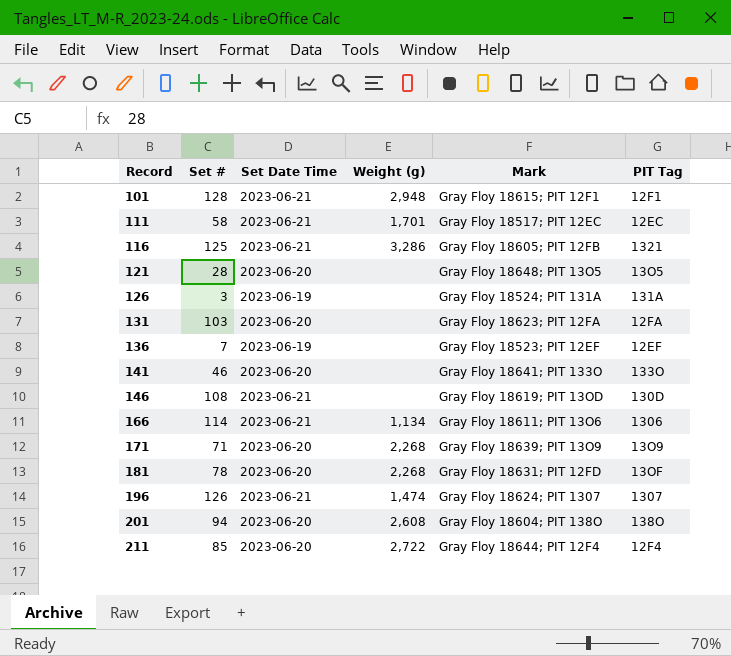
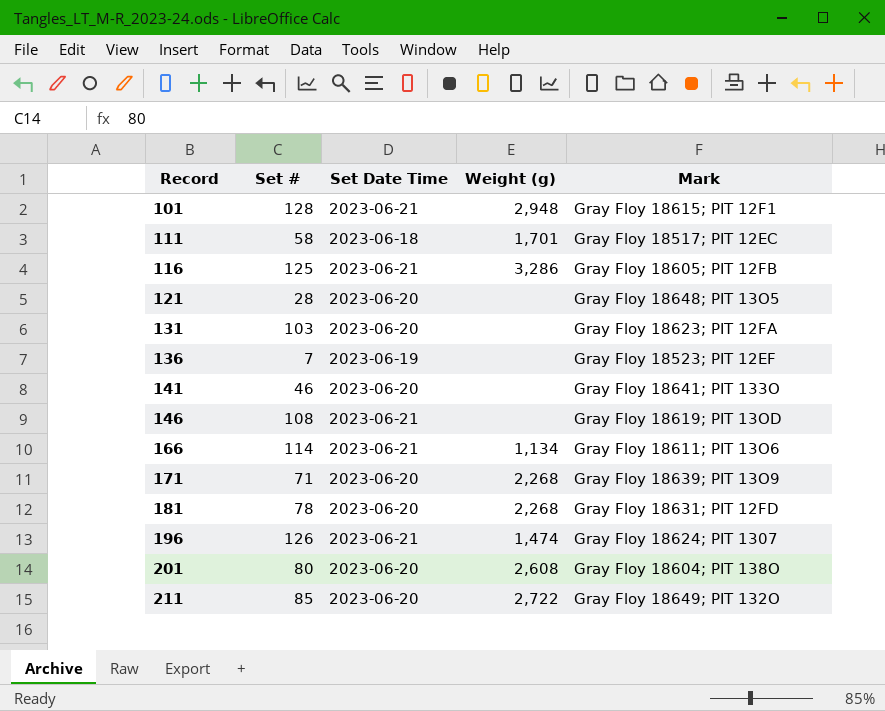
column PIT Tag | position: 6 -> none
row 126: 3 | 2023-06-19 | none | Gray Floy 18524; PIT 131A | 131A -> none
111 | Set Date Time: 2023-06-21 -> 2023-06-18
201 | Set #: 94 -> 80
211 | Mark: Gray Floy 18644; PIT 12F4 -> Gray Floy 18649; PIT 132O

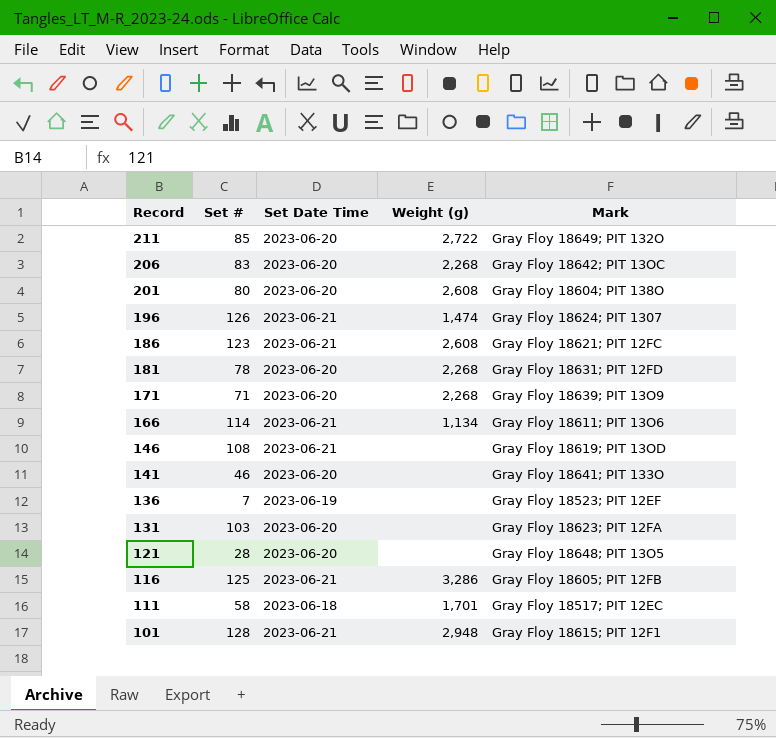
row order: Record ascending -> Record descending
row 206: none -> 83 | 2023-06-20 | 2,268 | Gray Floy 18642; PIT 13OC
row 186: none -> 123 | 2023-06-21 | 2,608 | Gray Floy 18621; PIT 12FC

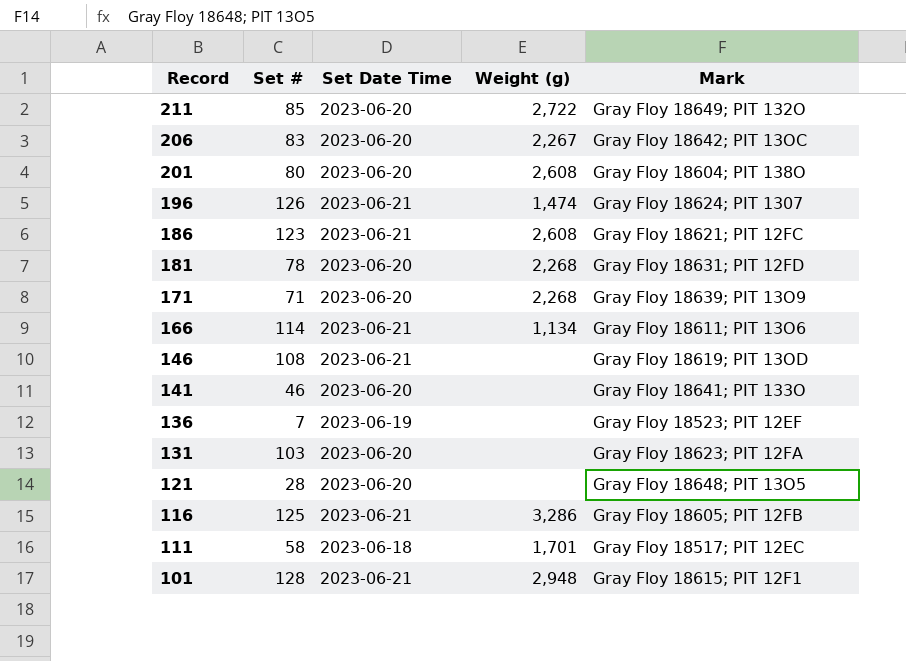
206 | Weight (g): 2,268 -> 2,267

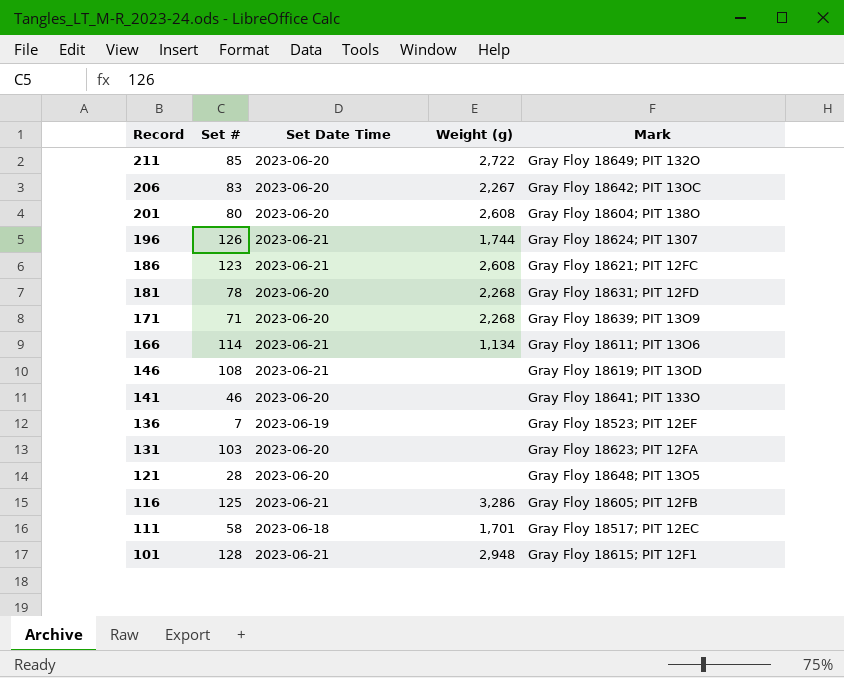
196 | Weight (g): 1,474 -> 1,744

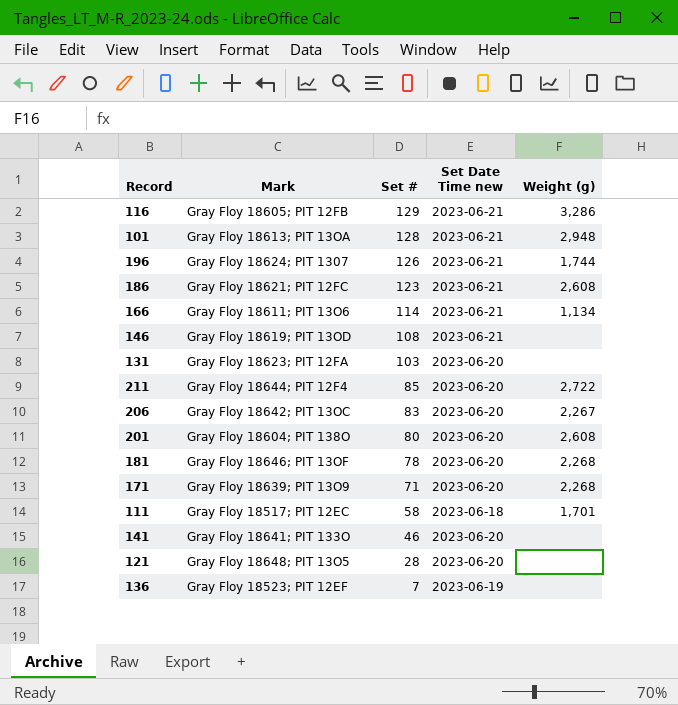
row order: Record descending -> Set # descending
column Mark | position: 5 -> 2
column name: Set Date Time -> Set Date Time new
116 | Set #: 125 -> 129
101 | Mark: Gray Floy 18615; PIT 12F1 -> Gray Floy 18613; PIT 13OA
211 | Mark: Gray Floy 18649; PIT 132O -> Gray Floy 18644; PIT 12F4
181 | Mark: Gray Floy 18631; PIT 12FD -> Gray Floy 18646; PIT 13OF

